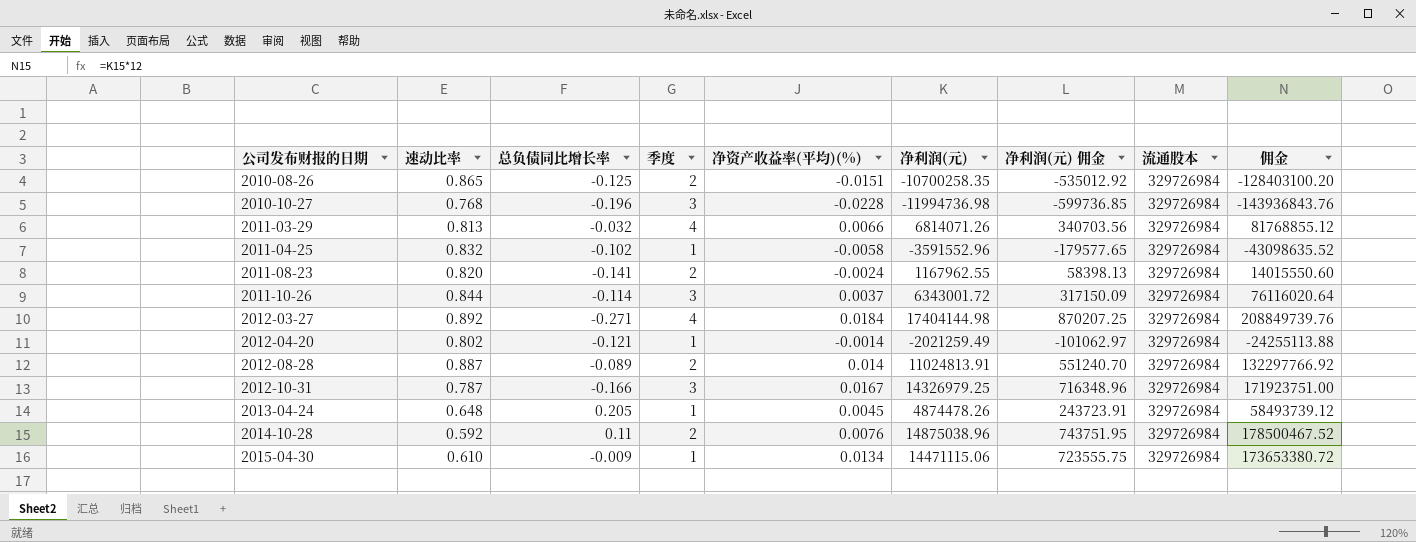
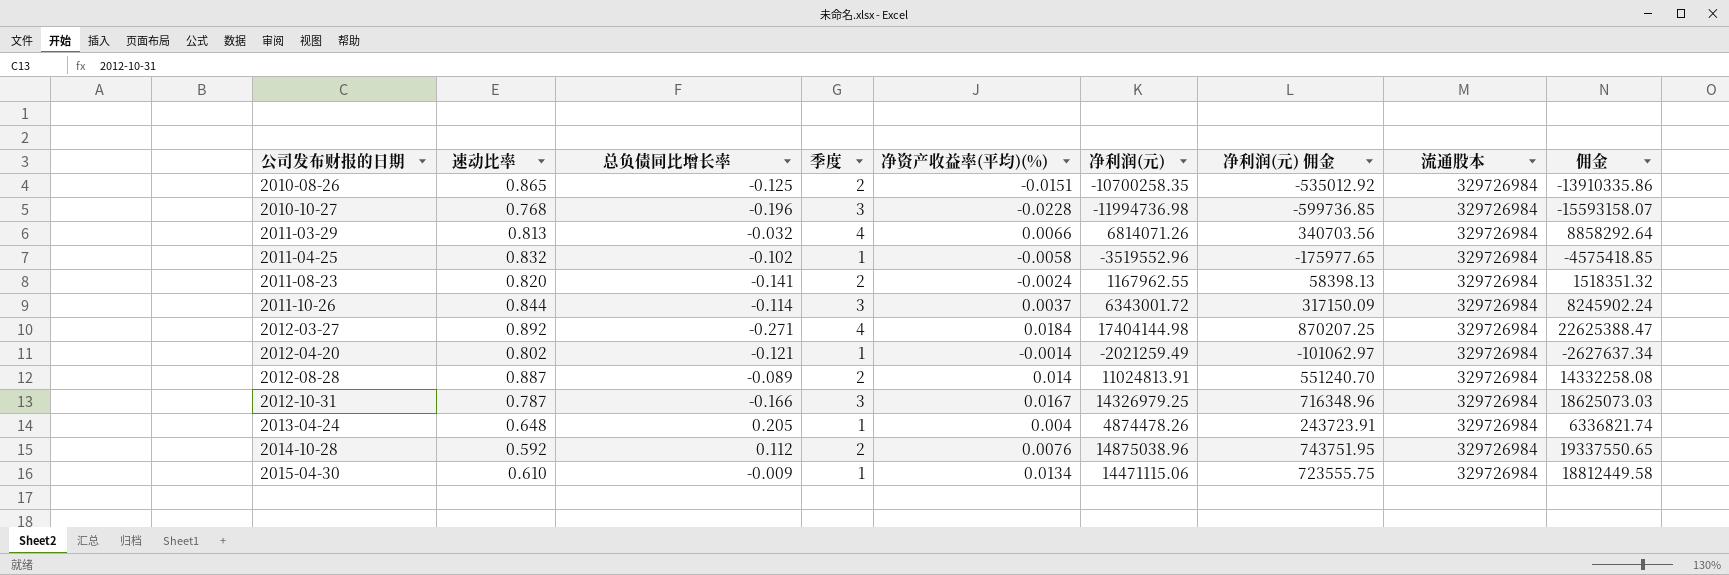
column 佣金 | formula: [净利润(元)] * 12 -> [净利润(元)] * 1.3
2011-04-25 | 净利润(元): -3591552.96 -> -3519552.96
2011-04-25 | 净利润(元) 佣金: -179577.65 -> -175977.65
2013-04-24 | 净资产收益率(平均)(%): 0.0045 -> 0.004
2014-10-28 | 总负债同比增长率: 0.11 -> 0.112

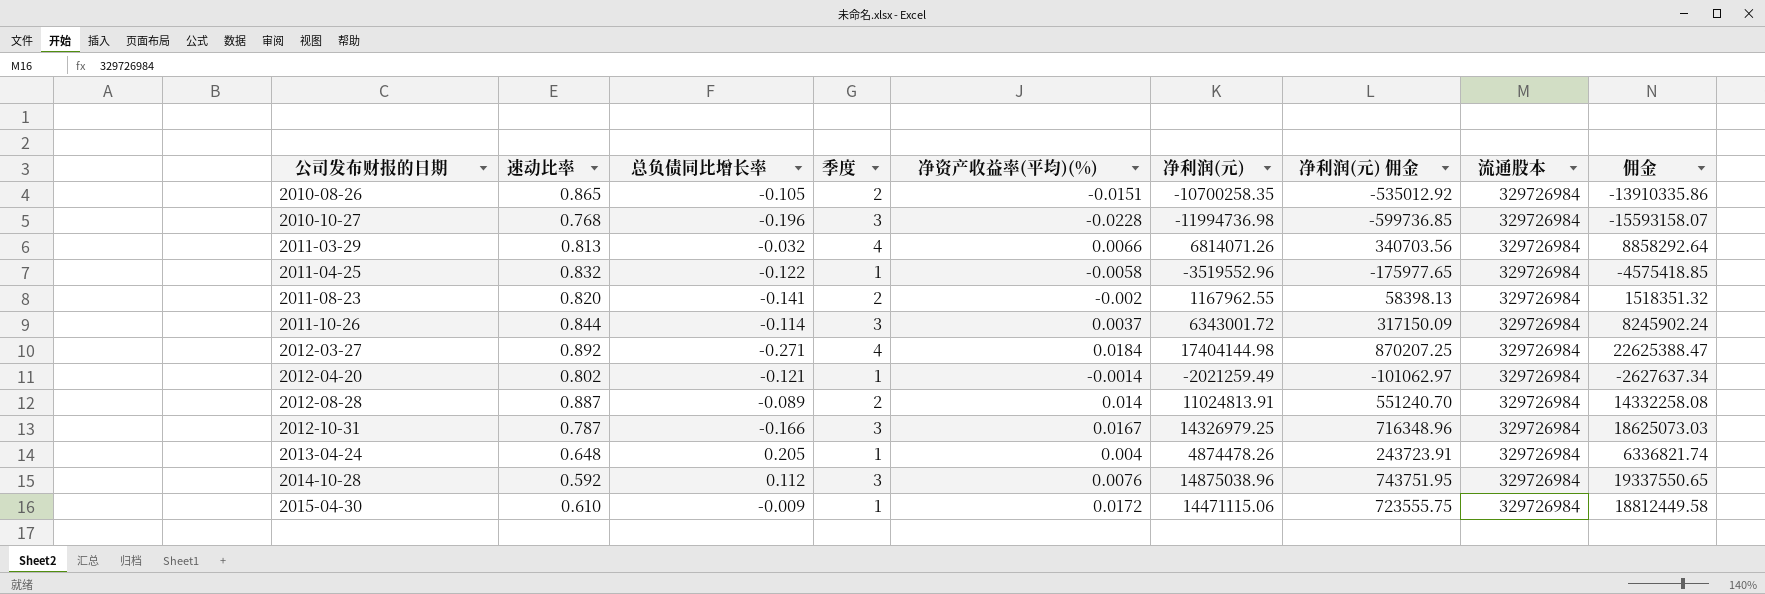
2010-08-26 | 总负债同比增长率: -0.125 -> -0.105
2011-04-25 | 总负债同比增长率: -0.102 -> -0.122
2011-08-23 | 净资产收益率(平均)(%): -0.0024 -> -0.002
2014-10-28 | 季度: 2 -> 3
2015-04-30 | 净资产收益率(平均)(%): 0.0134 -> 0.0172

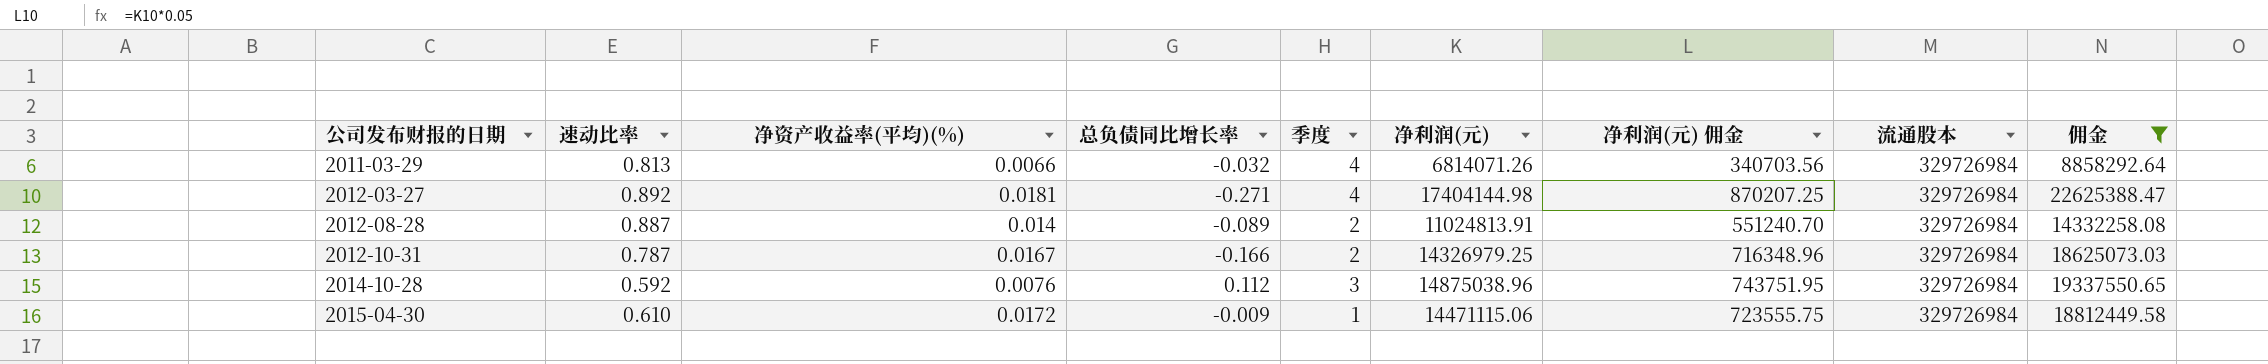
filter: none -> 佣金 >= 8858292.64
column 净资产收益率(平均)(%) | position: 5 -> 3
2012-03-27 | 净资产收益率(平均)(%): 0.0184 -> 0.0181
2012-10-31 | 季度: 3 -> 2

